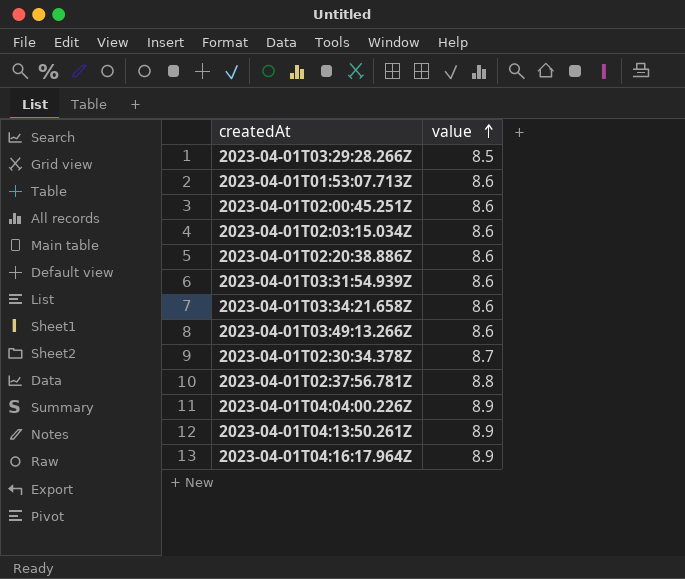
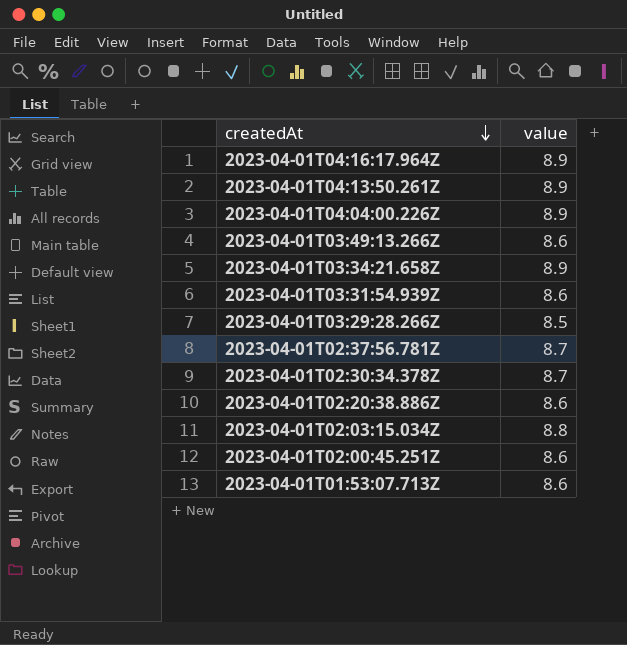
row order: value ascending -> createdAt descending
2023-04-01T03:34:21.658Z | value: 8.6 -> 8.9
2023-04-01T02:37:56.781Z | value: 8.8 -> 8.7
2023-04-01T02:03:15.034Z | value: 8.6 -> 8.8

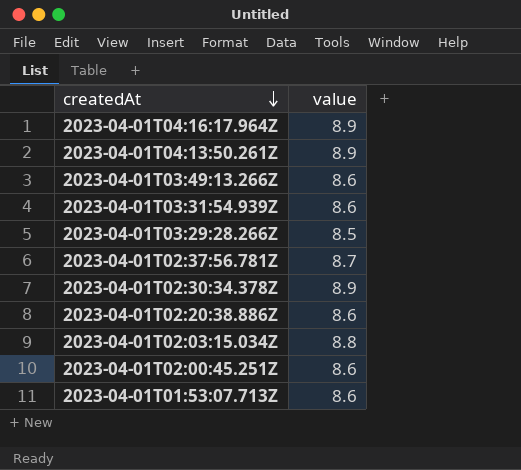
row 2023-04-01T04:04:00.226Z: 8.9 -> none
row 2023-04-01T03:34:21.658Z: 8.9 -> none
2023-04-01T02:30:34.378Z | value: 8.7 -> 8.9

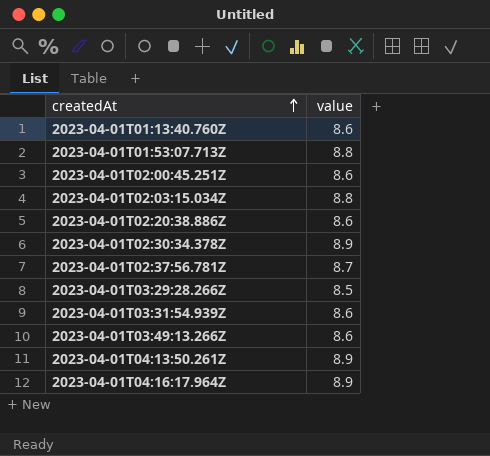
row order: createdAt descending -> createdAt ascending
row 2023-04-01T01:13:40.760Z: none -> 8.6
2023-04-01T01:53:07.713Z | value: 8.6 -> 8.8

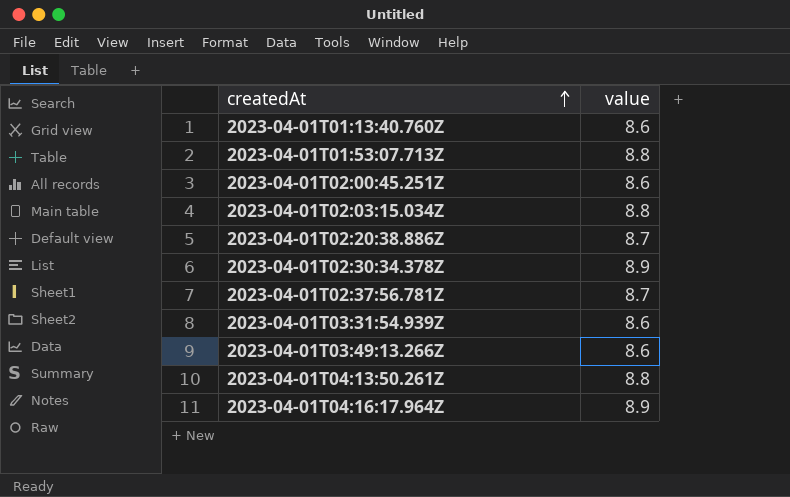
row 2023-04-01T03:29:28.266Z: 8.5 -> none
2023-04-01T02:20:38.886Z | value: 8.6 -> 8.7
2023-04-01T04:13:50.261Z | value: 8.9 -> 8.8

